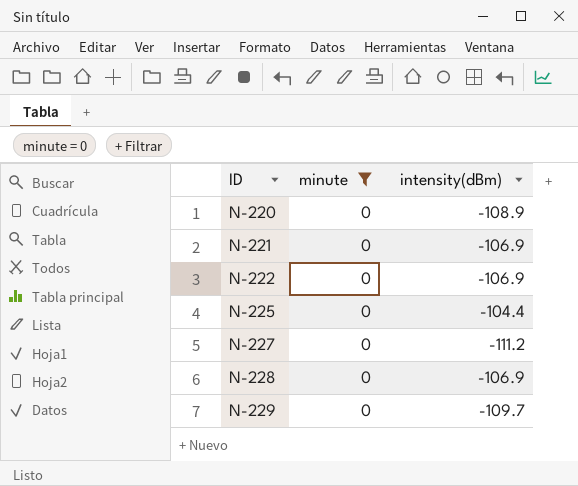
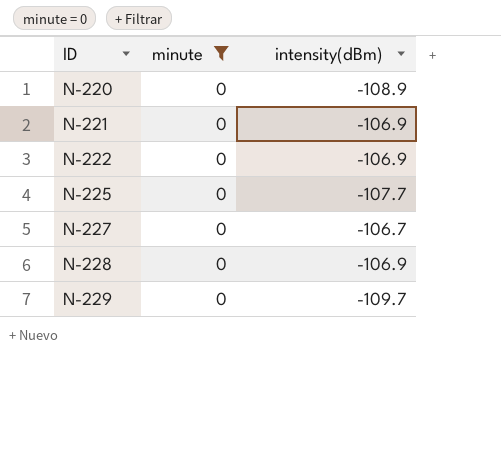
N-225 | intensity(dBm): -104.4 -> -107.7
N-227 | intensity(dBm): -111.2 -> -106.7

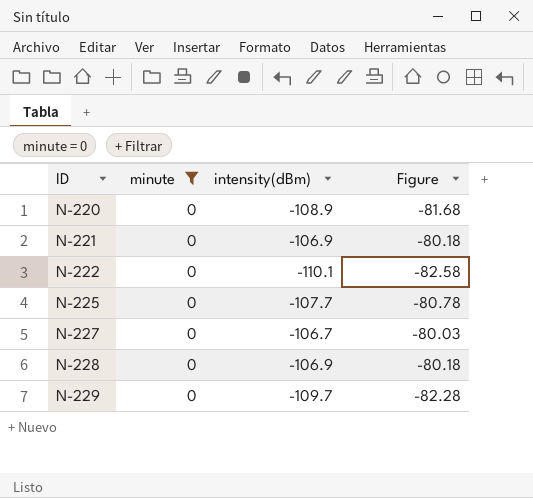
column Figure | formula: none -> [intensity(dBm)] * 0.75
N-222 | intensity(dBm): -106.9 -> -110.1

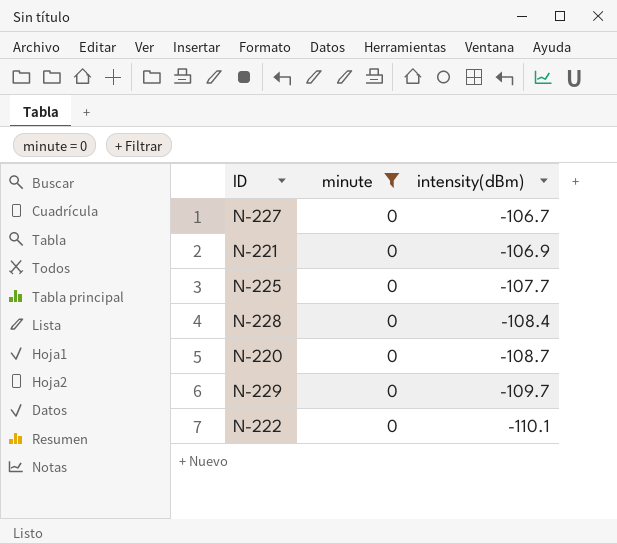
row order: ID ascending -> intensity(dBm) descending
column Figure | formula: [intensity(dBm)] * 0.75 -> none
N-228 | intensity(dBm): -106.9 -> -108.4
N-220 | intensity(dBm): -108.9 -> -108.7

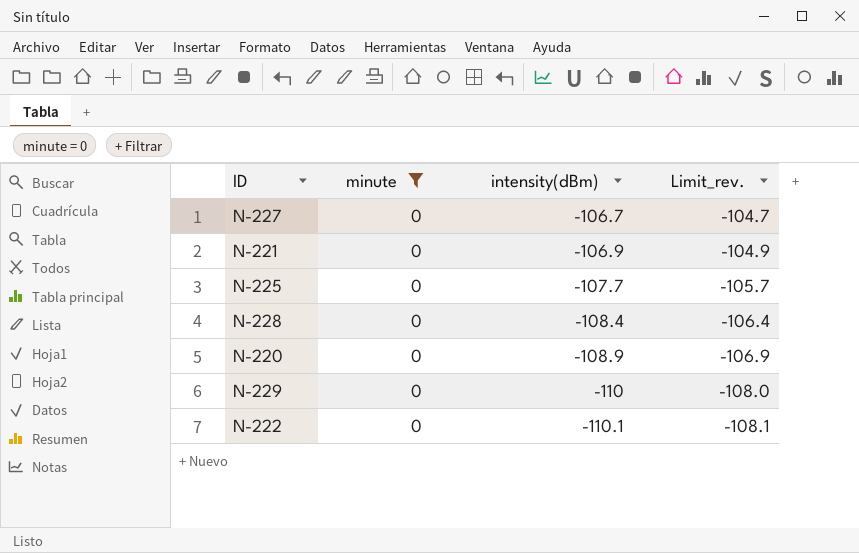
column Limit_rev. | formula: none -> [intensity(dBm)] + 2
N-220 | intensity(dBm): -108.7 -> -108.9
N-229 | intensity(dBm): -109.7 -> -110

